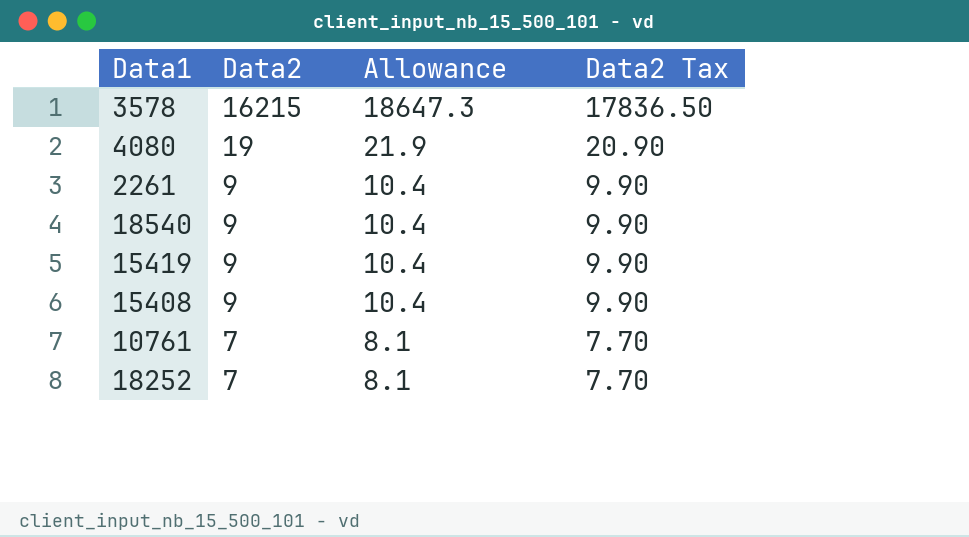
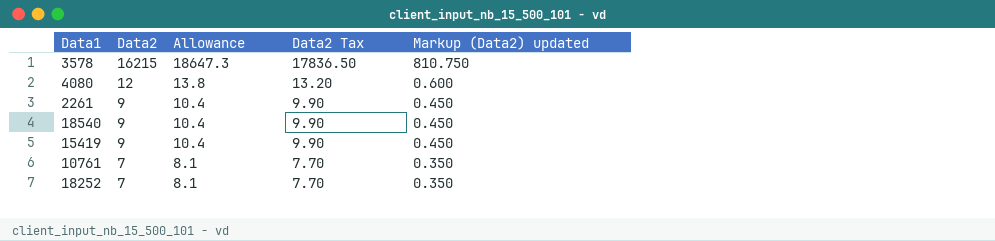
column Markup (Data2) updated | formula: none -> [Data2] * 0.05
row 15408: 9 | 10.4 | 9.90 -> none
4080 | Data2: 19 -> 12
4080 | Allowance: 21.9 -> 13.8
4080 | Data2 Tax: 20.90 -> 13.20

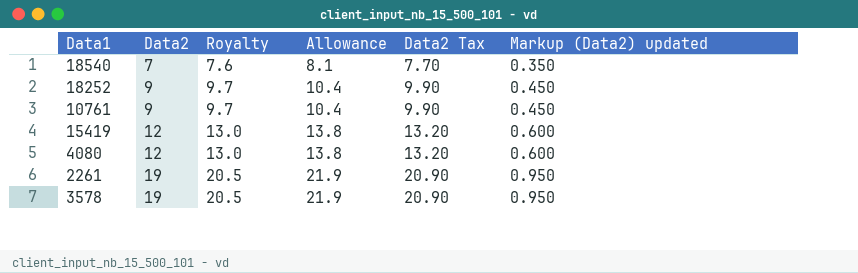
row order: Data2 descending -> Data2 ascending
column Royalty | formula: none -> [Data2] * 1.08
18540 | Data2: 9 -> 7
18540 | Allowance: 10.4 -> 8.1
18540 | Data2 Tax: 9.90 -> 7.70
18540 | Markup (Data2) updated: 0.450 -> 0.350
18252 | Data2: 7 -> 9
18252 | Allowance: 8.1 -> 10.4
18252 | Data2 Tax: 7.70 -> 9.90
18252 | Markup (Data2) updated: 0.350 -> 0.450
10761 | Data2: 7 -> 9
10761 | Allowance: 8.1 -> 10.4
10761 | Data2 Tax: 7.70 -> 9.90
10761 | Markup (Data2) updated: 0.350 -> 0.450
15419 | Data2: 9 -> 12
15419 | Allowance: 10.4 -> 13.8
15419 | Data2 Tax: 9.90 -> 13.20
15419 | Markup (Data2) updated: 0.450 -> 0.600
2261 | Data2: 9 -> 19
2261 | Allowance: 10.4 -> 21.9
2261 | Data2 Tax: 9.90 -> 20.90
2261 | Markup (Data2) updated: 0.450 -> 0.950
3578 | Data2: 16215 -> 19
3578 | Allowance: 18647.3 -> 21.9
3578 | Data2 Tax: 17836.50 -> 20.90
3578 | Markup (Data2) updated: 810.750 -> 0.950

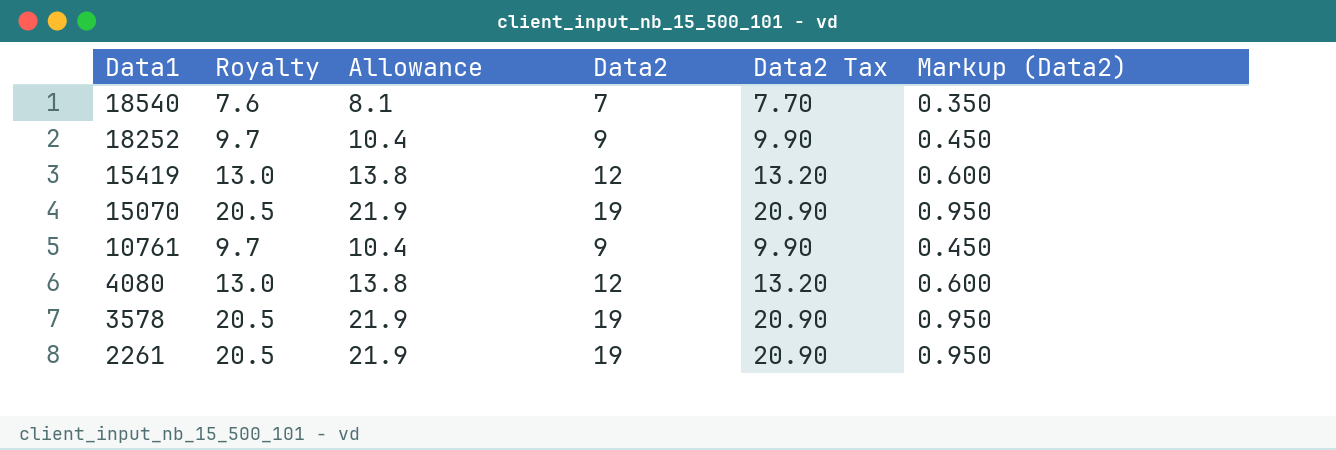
row order: Data2 ascending -> Data1 descending
column Data2 | position: 2 -> 4
column name: Markup (Data2) updated -> Markup (Data2)
row 15070: none -> 20.5 | 21.9 | 19 | 20.90 | 0.950

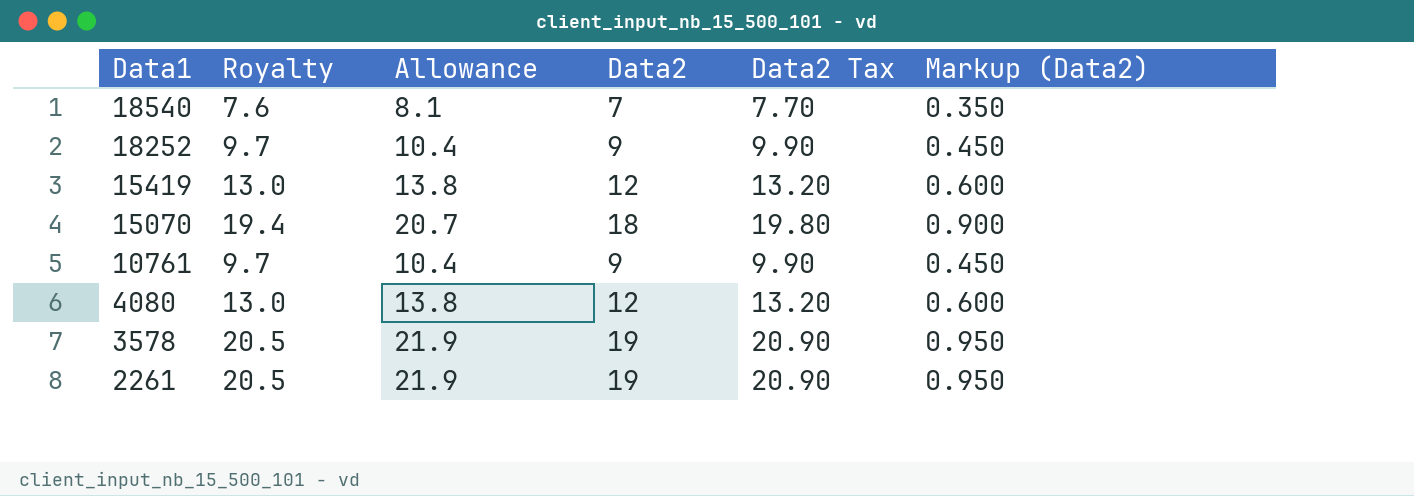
15070 | Royalty: 20.5 -> 19.4
15070 | Allowance: 21.9 -> 20.7
15070 | Data2: 19 -> 18
15070 | Data2 Tax: 20.90 -> 19.80
15070 | Markup (Data2): 0.950 -> 0.900

